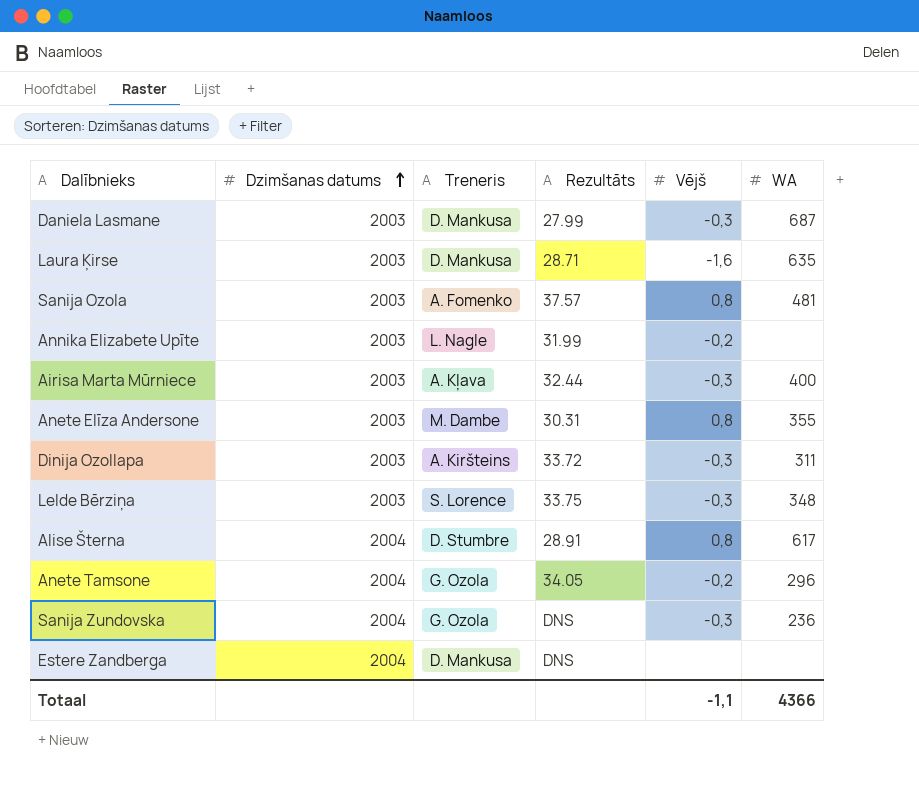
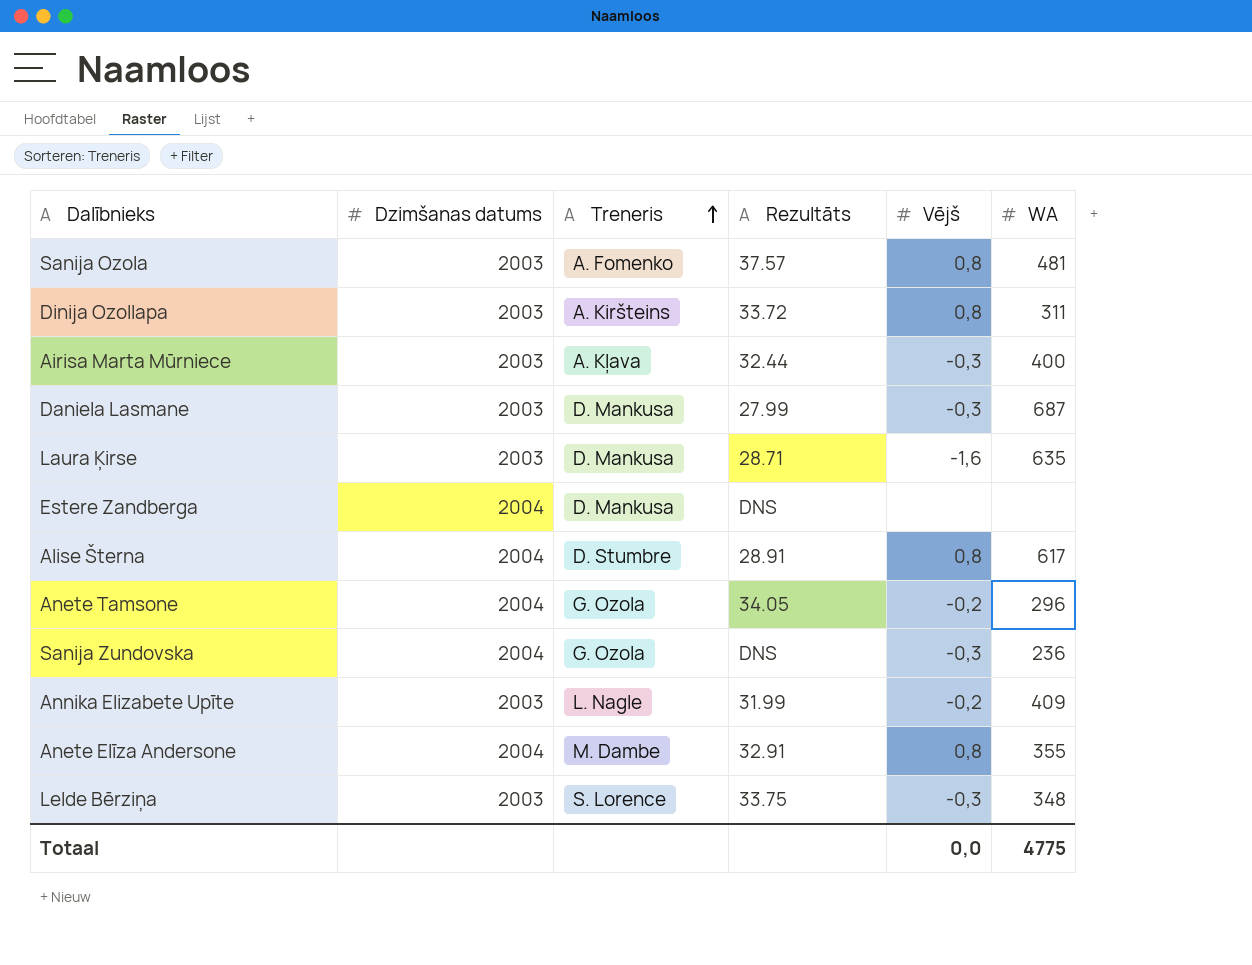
row order: Dzimšanas datums ascending -> Treneris ascending
Dinija Ozollapa | Vējš: -0,3 -> 0,8
Annika Elizabete Upīte | WA: none -> 409
Anete Elīza Andersone | Dzimšanas datums: 2003 -> 2004
Anete Elīza Andersone | Rezultāts: 30.31 -> 32.91
Totaal | Vējš: -1,1 -> 0,0
Totaal | WA: 4366 -> 4775

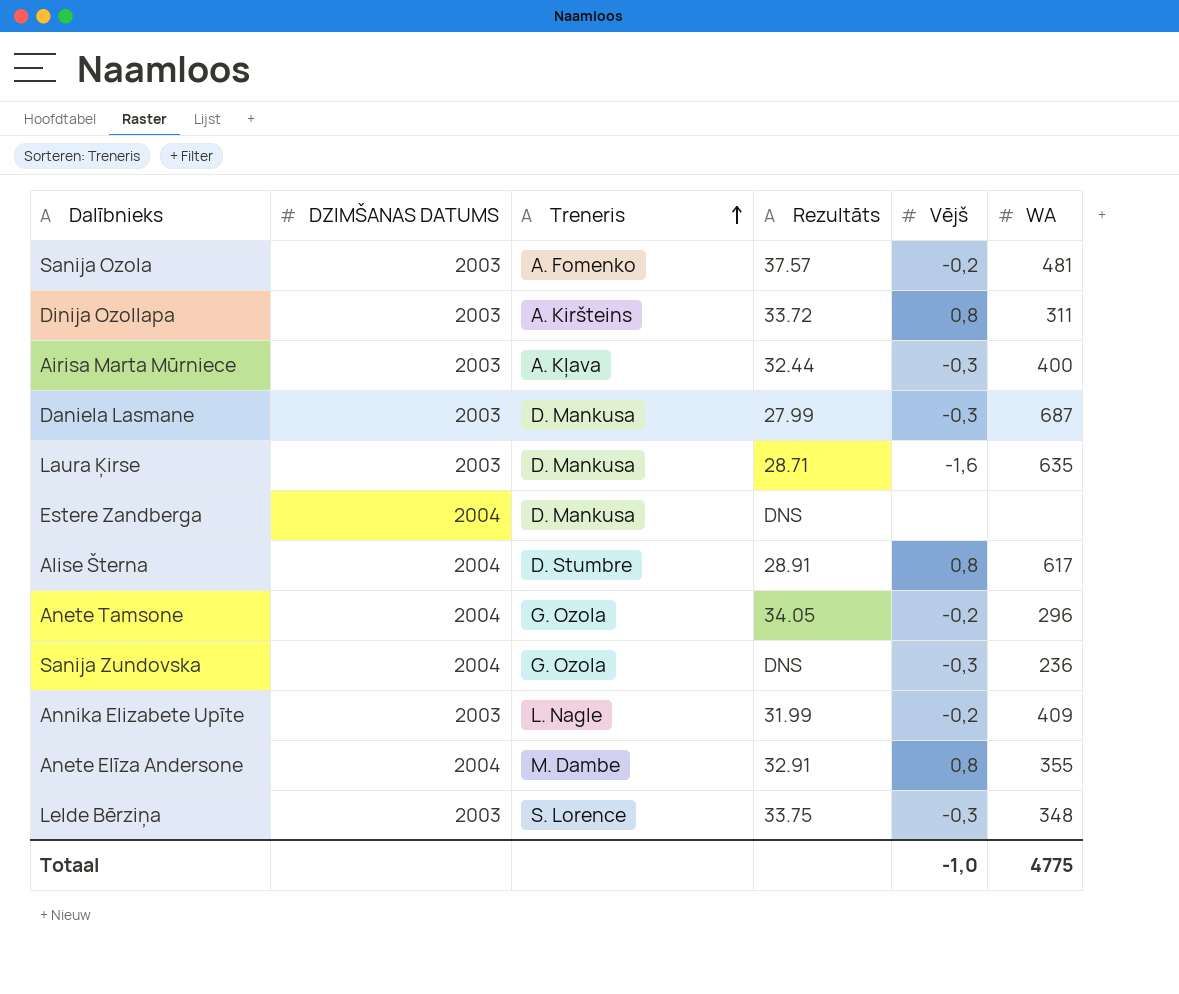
column name: Dzimšanas datums -> DZIMŠANAS DATUMS
Sanija Ozola | Vējš: 0,8 -> -0,2
Totaal | Vējš: 0,0 -> -1,0

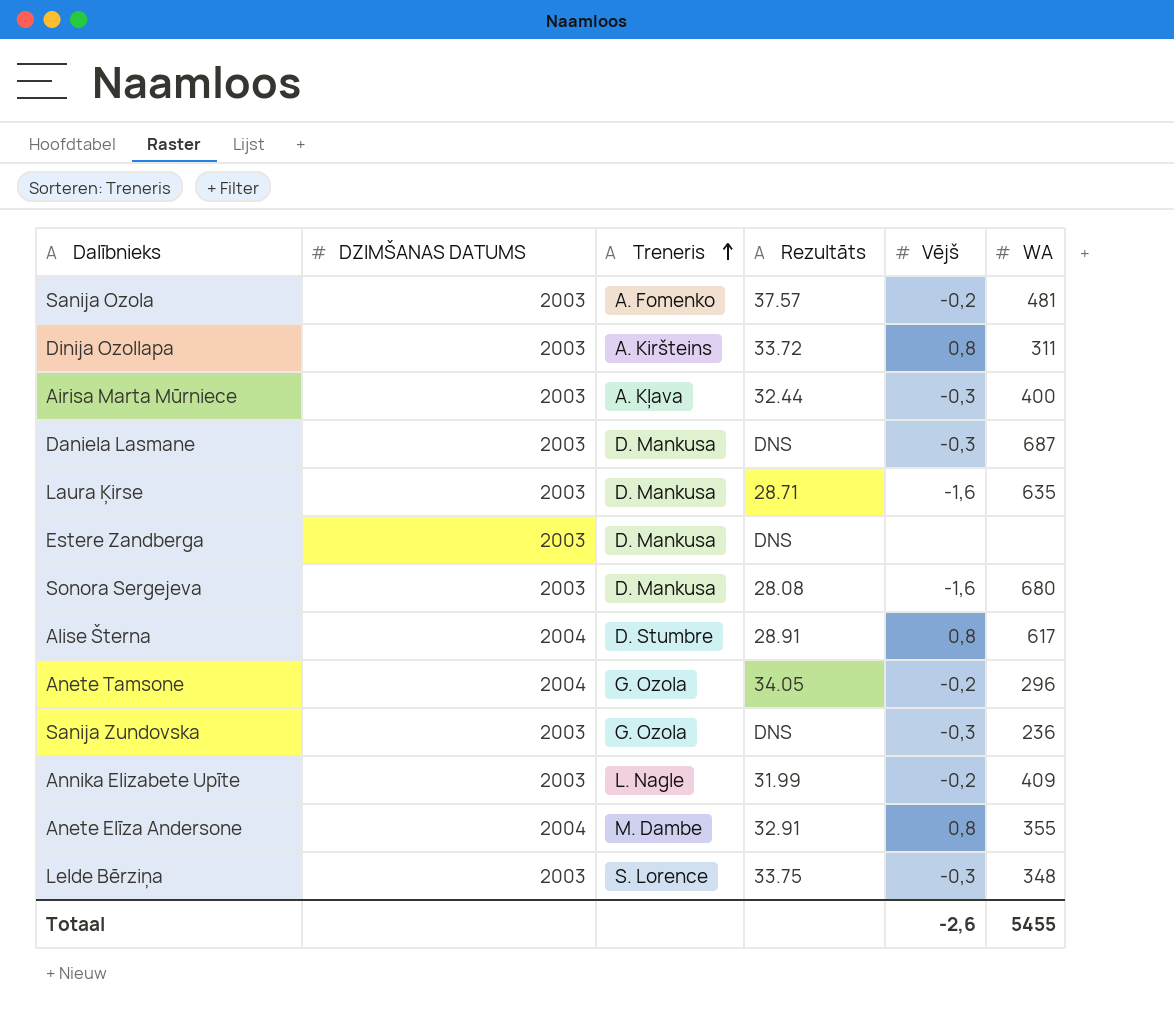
Daniela Lasmane | Rezultāts: 27.99 -> DNS
Estere Zandberga | DZIMŠANAS DATUMS: 2004 -> 2003
row Sonora Sergejeva: none -> 2003 | D. Mankusa | 28.08 | -1,6 | 680
Sanija Zundovska | DZIMŠANAS DATUMS: 2004 -> 2003
Totaal | Vējš: -1,0 -> -2,6
Totaal | WA: 4775 -> 5455

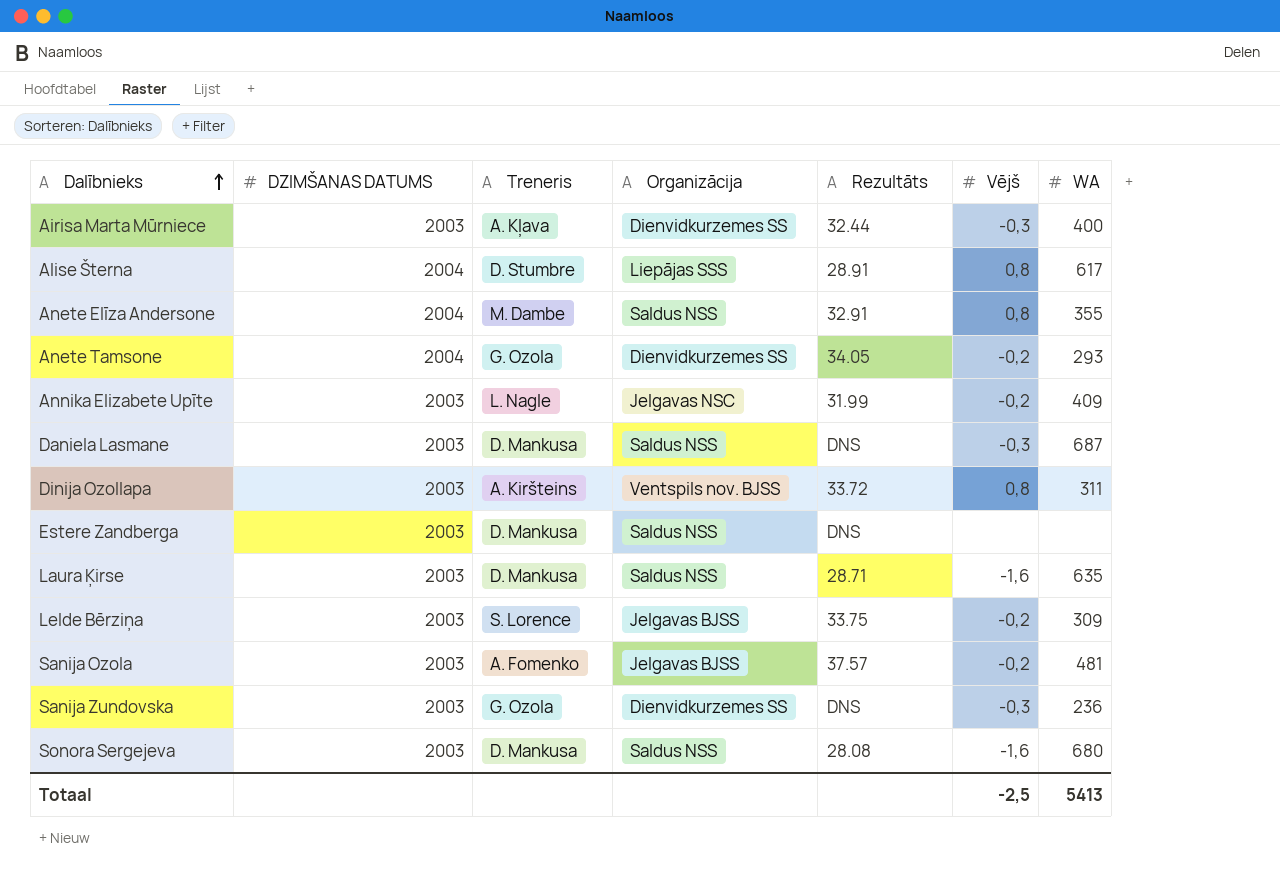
row order: Treneris ascending -> Dalībnieks ascending
column Organizācija | position: none -> 4
Anete Tamsone | WA: 296 -> 293
Lelde Bērziņa | Vējš: -0,3 -> -0,2
Lelde Bērziņa | WA: 348 -> 309
Totaal | Vējš: -2,6 -> -2,5
Totaal | WA: 5455 -> 5413

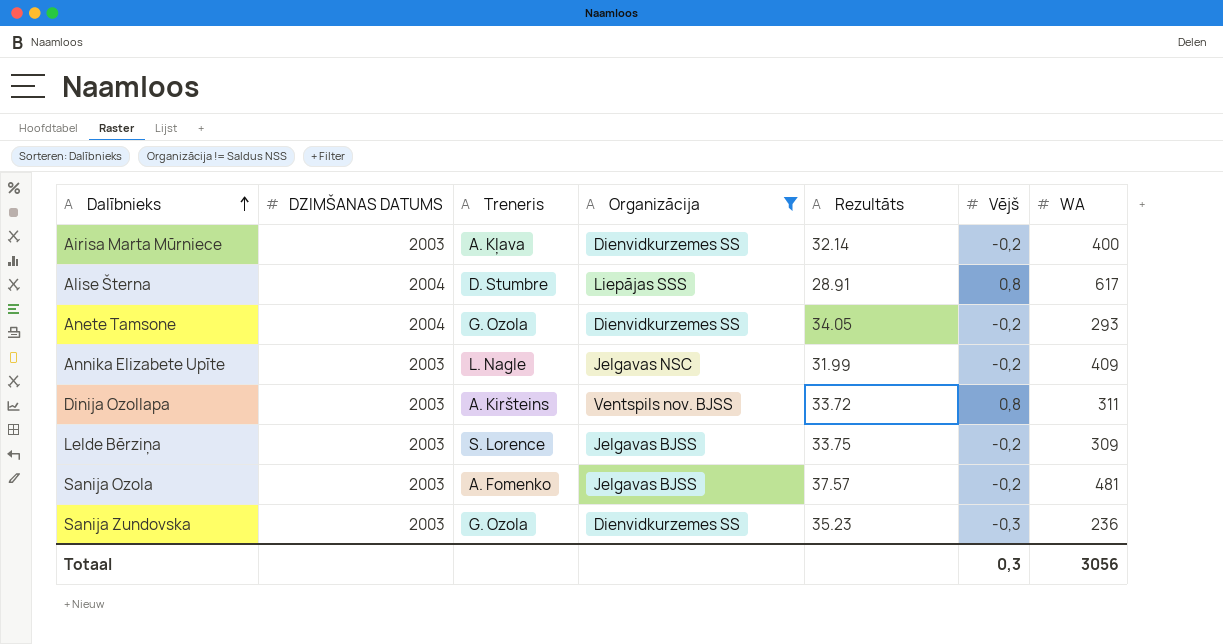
filter: none -> Organizācija != Saldus NSS
Airisa Marta Mūrniece | Rezultāts: 32.44 -> 32.14
Airisa Marta Mūrniece | Vējš: -0,3 -> -0,2
Sanija Zundovska | Rezultāts: DNS -> 35.23
Totaal | Vējš: -2,5 -> 0,3
Totaal | WA: 5413 -> 3056

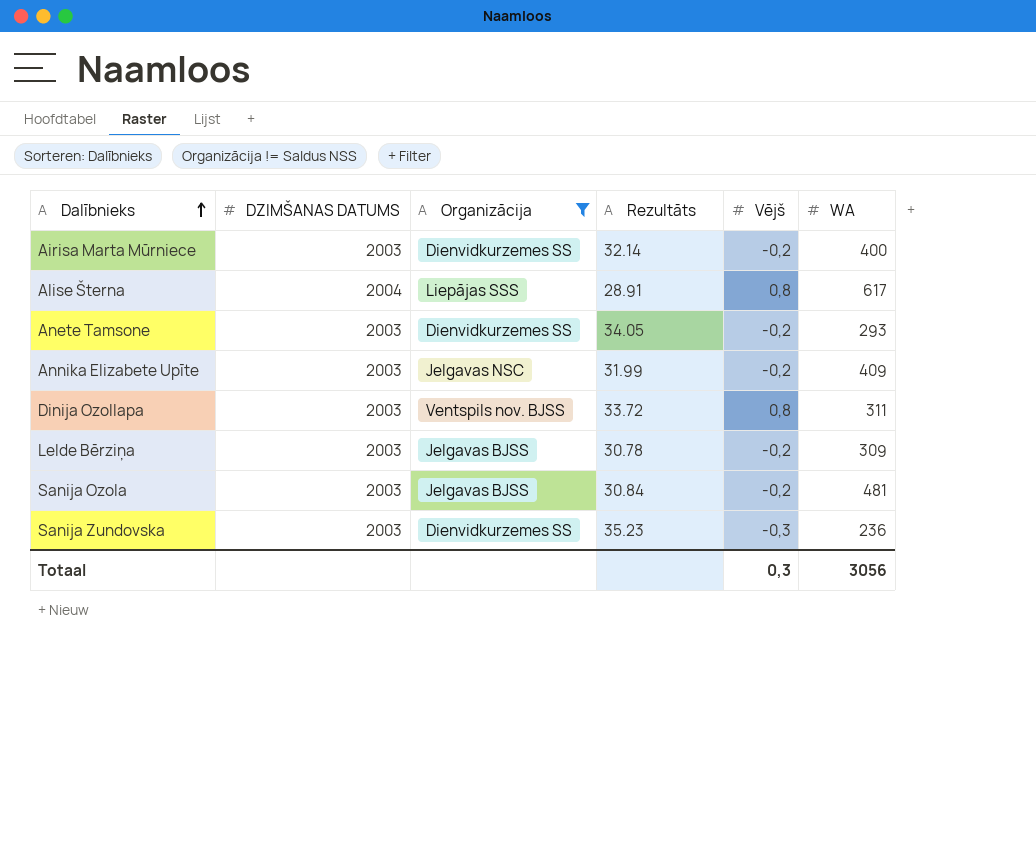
column Treneris | position: 3 -> none
Anete Tamsone | DZIMŠANAS DATUMS: 2004 -> 2003
Lelde Bērziņa | Rezultāts: 33.75 -> 30.78
Sanija Ozola | Rezultāts: 37.57 -> 30.84

